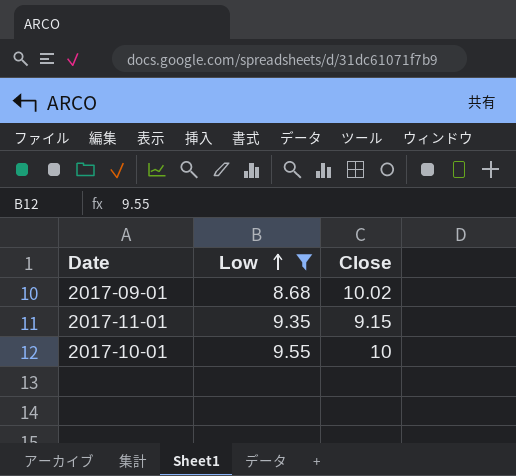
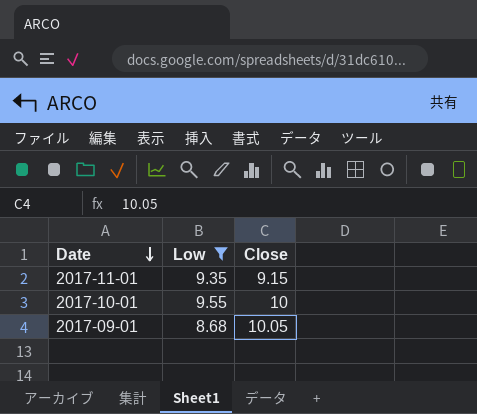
row order: Low ascending -> Date descending
2017-09-01 | Close: 10.02 -> 10.05

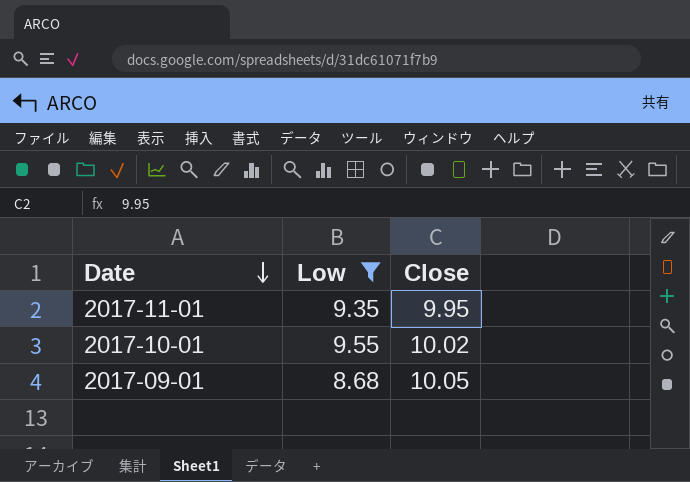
2017-11-01 | Close: 9.15 -> 9.95
2017-10-01 | Close: 10 -> 10.02

